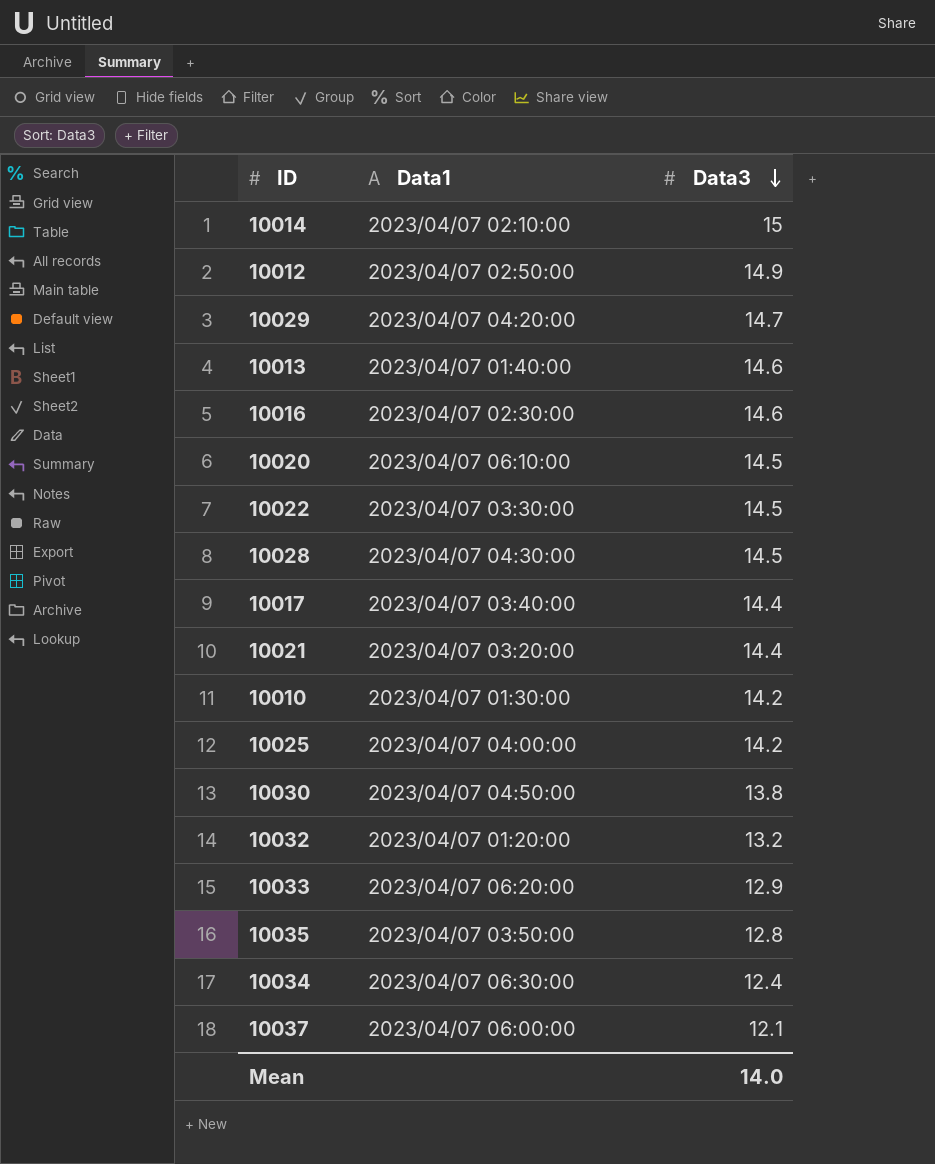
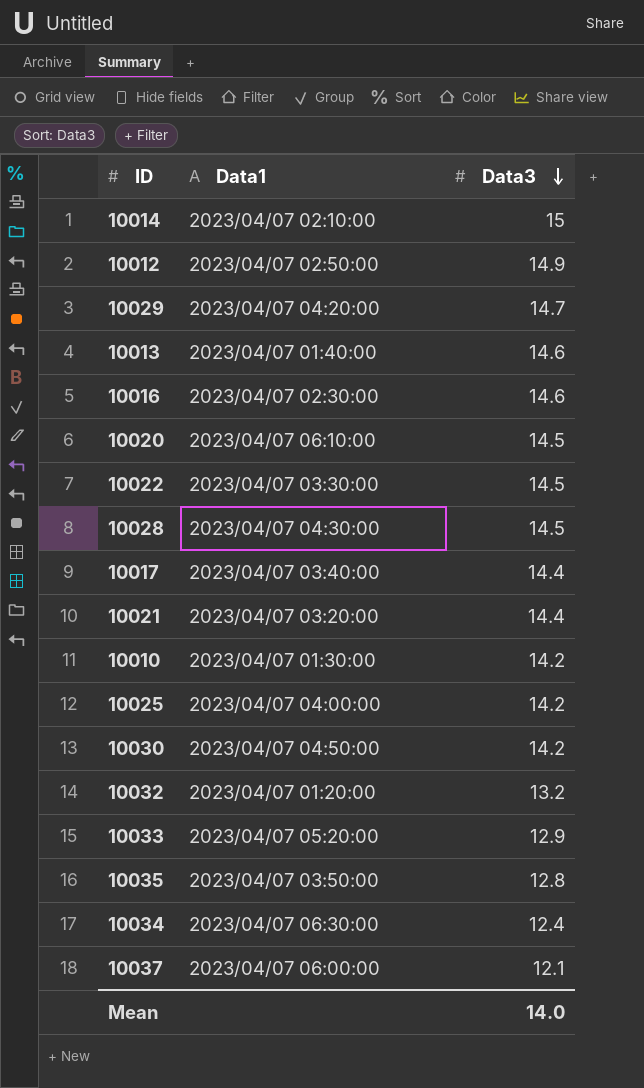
10030 | Data3: 13.8 -> 14.2
10033 | Data1: 2023/04/07 06:20:00 -> 2023/04/07 05:20:00

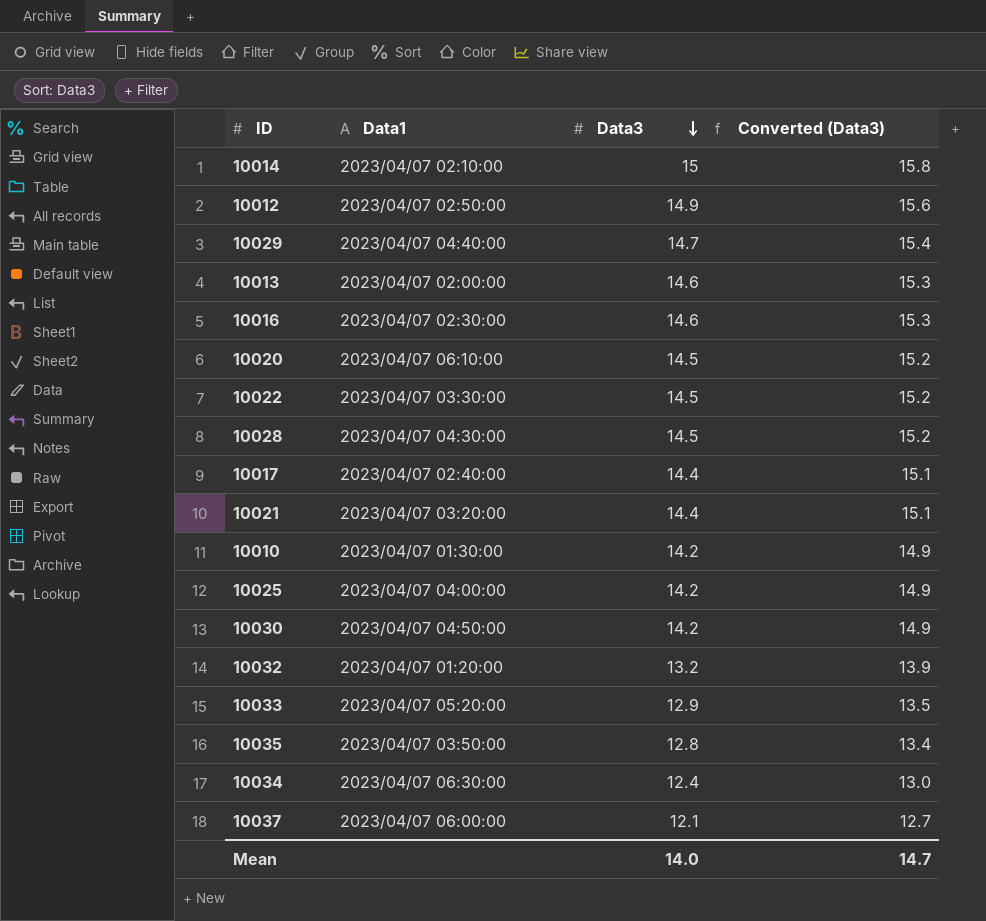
column Converted (Data3) | formula: none -> [Data3] * 1.05
10029 | Data1: 2023/04/07 04:20:00 -> 2023/04/07 04:40:00
10013 | Data1: 2023/04/07 01:40:00 -> 2023/04/07 02:00:00
10017 | Data1: 2023/04/07 03:40:00 -> 2023/04/07 02:40:00

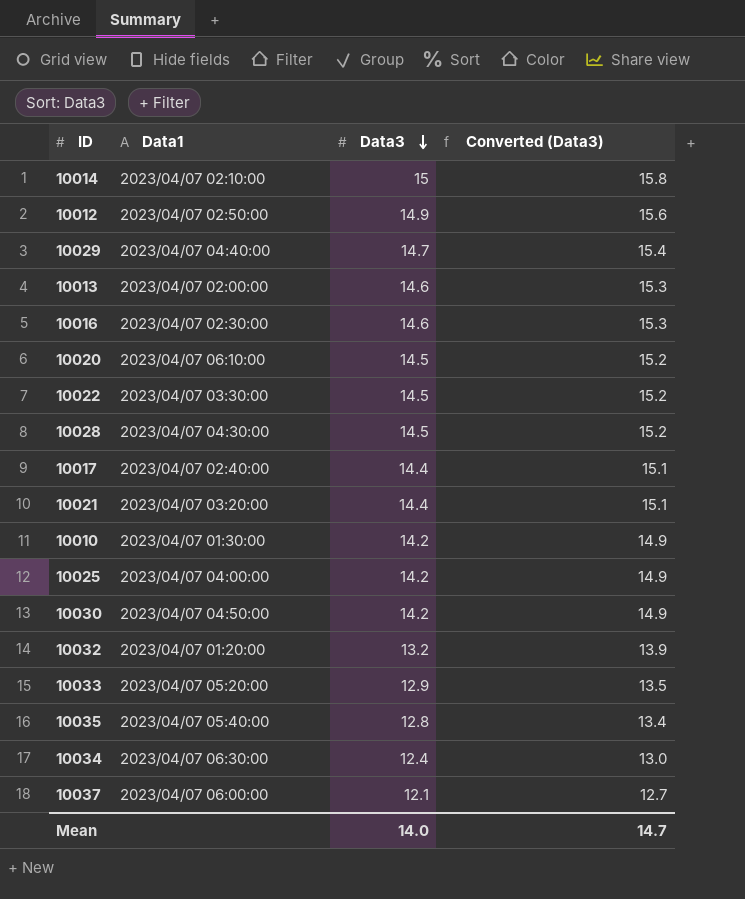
10035 | Data1: 2023/04/07 03:50:00 -> 2023/04/07 05:40:00

